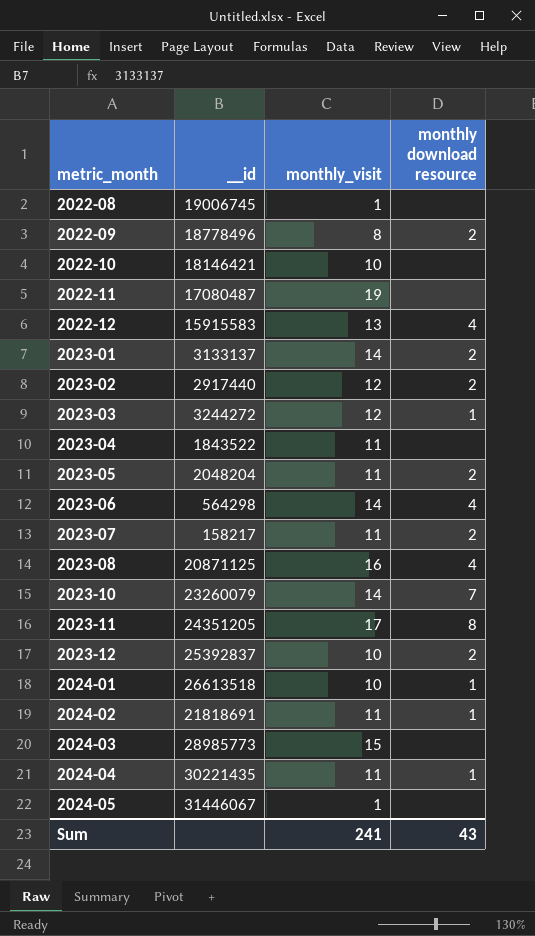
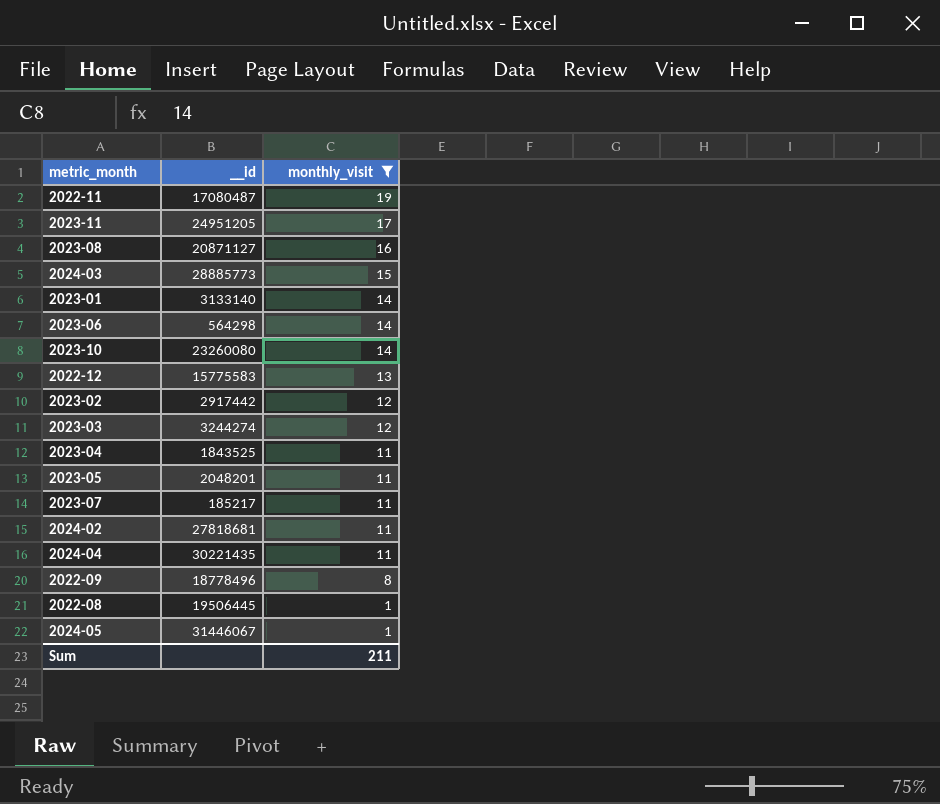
filter: none -> monthly_visit != 10
row order: metric_month ascending -> monthly_visit descending
column monthly download resource | position: 4 -> none
2023-11 | __id: 24351205 -> 24951205
2023-08 | __id: 20871125 -> 20871127
2024-03 | __id: 28985773 -> 28885773
2023-01 | __id: 3133137 -> 3133140
2023-10 | __id: 23260079 -> 23260080
2022-12 | __id: 15915583 -> 15775583
2023-02 | __id: 2917440 -> 2917442
2023-03 | __id: 3244272 -> 3244274
2023-04 | __id: 1843522 -> 1843525
2023-05 | __id: 2048204 -> 2048201
2023-07 | __id: 158217 -> 185217
2024-02 | __id: 21818691 -> 27818681
2022-08 | __id: 19006745 -> 19506445
Sum | monthly_visit: 241 -> 211

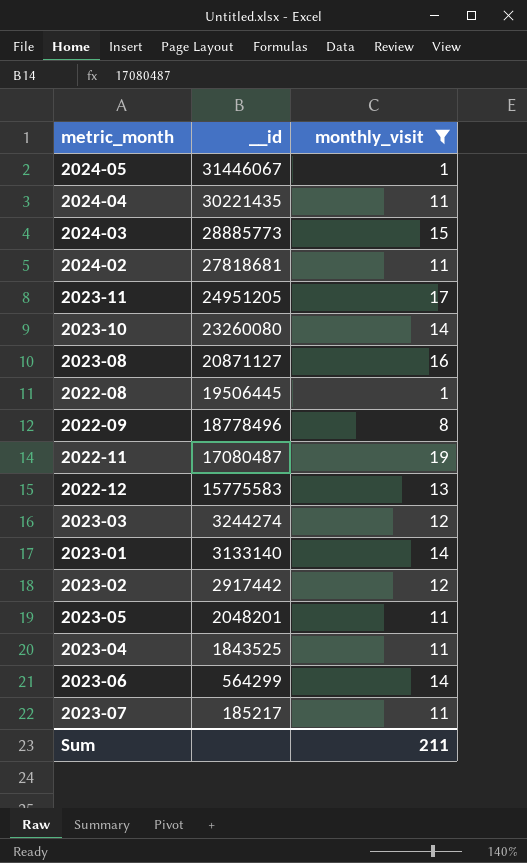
row order: monthly_visit descending -> __id descending
2023-06 | __id: 564298 -> 564299

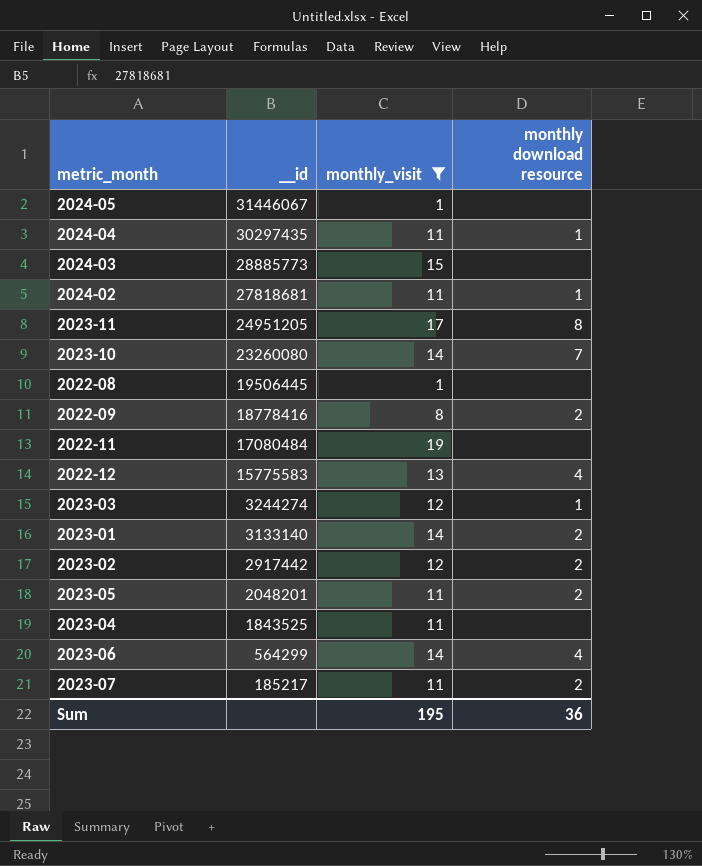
column monthly download resource | position: none -> 4
row 2023-08: 20871127 | 16 -> none
2024-04 | __id: 30221435 -> 30297435
2022-09 | __id: 18778496 -> 18778416
2022-11 | __id: 17080487 -> 17080484
Sum | monthly_visit: 211 -> 195

